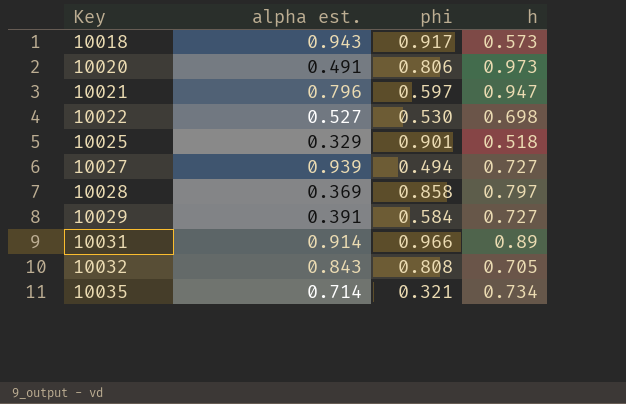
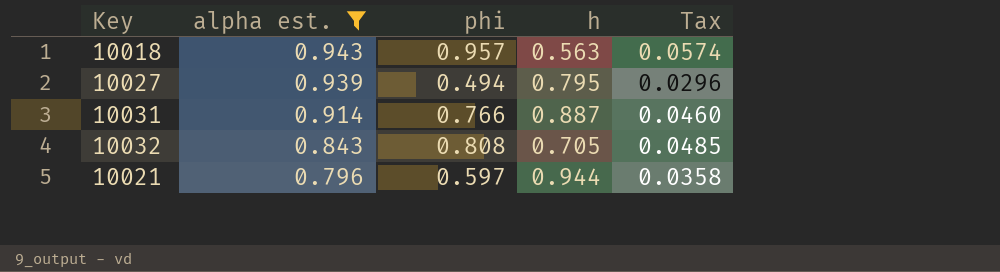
filter: none -> alpha est. >= 0.796
row order: Key ascending -> alpha est. descending
column Tax | formula: none -> [phi] * 0.06
10018 | phi: 0.917 -> 0.957
10018 | h: 0.573 -> 0.563
10027 | h: 0.727 -> 0.795
10031 | phi: 0.966 -> 0.766
10031 | h: 0.89 -> 0.887
10021 | h: 0.947 -> 0.944

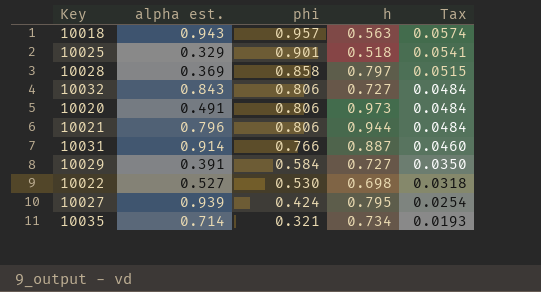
filter: alpha est. >= 0.796 -> none
row order: alpha est. descending -> phi descending
10032 | phi: 0.808 -> 0.806
10032 | h: 0.705 -> 0.727
10032 | Tax: 0.0485 -> 0.0484
10021 | phi: 0.597 -> 0.806
10021 | Tax: 0.0358 -> 0.0484
10027 | phi: 0.494 -> 0.424
10027 | Tax: 0.0296 -> 0.0254

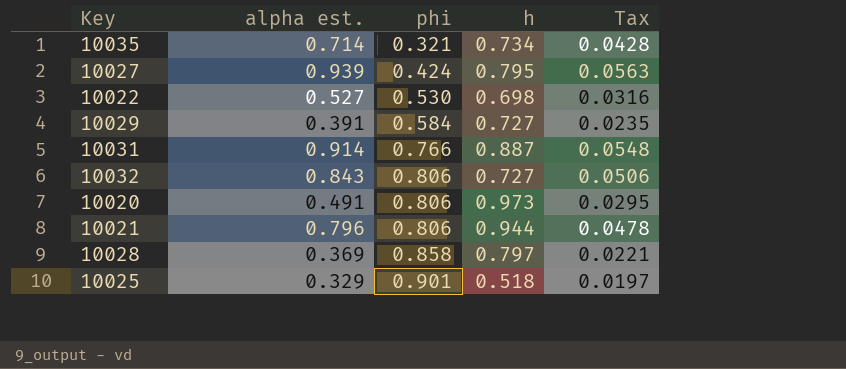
row order: phi descending -> phi ascending
column Tax | formula: [phi] * 0.06 -> [alpha est.] * 0.06
row 10018: 0.943 | 0.957 | 0.563 | 0.0574 -> none

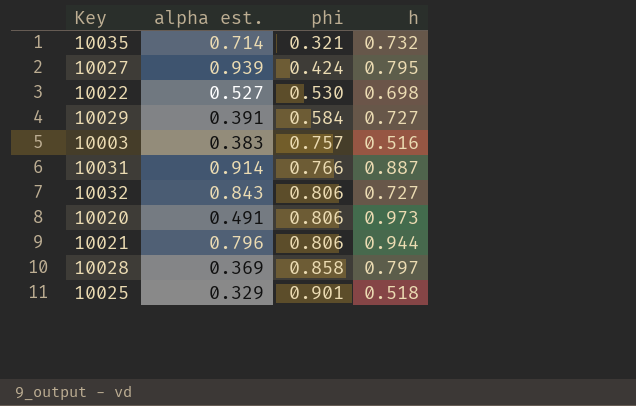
column Tax | formula: [alpha est.] * 0.06 -> none
10035 | h: 0.734 -> 0.732
row 10003: none -> 0.383 | 0.757 | 0.516

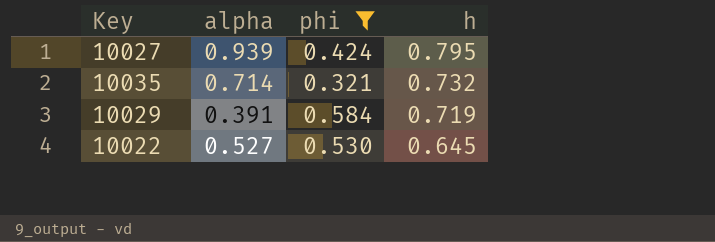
filter: none -> phi <= 0.584
row order: phi ascending -> h descending
column name: alpha est. -> alpha
10029 | h: 0.727 -> 0.719
10022 | h: 0.698 -> 0.645

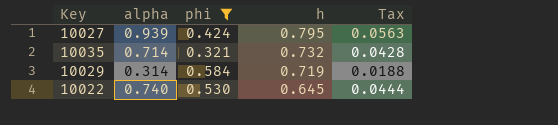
column Tax | formula: none -> [alpha] * 0.06
10029 | alpha: 0.391 -> 0.314
10022 | alpha: 0.527 -> 0.740

